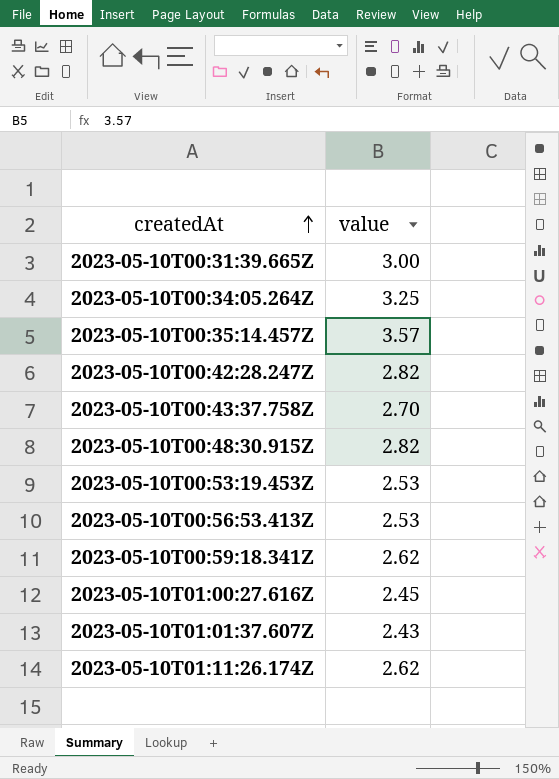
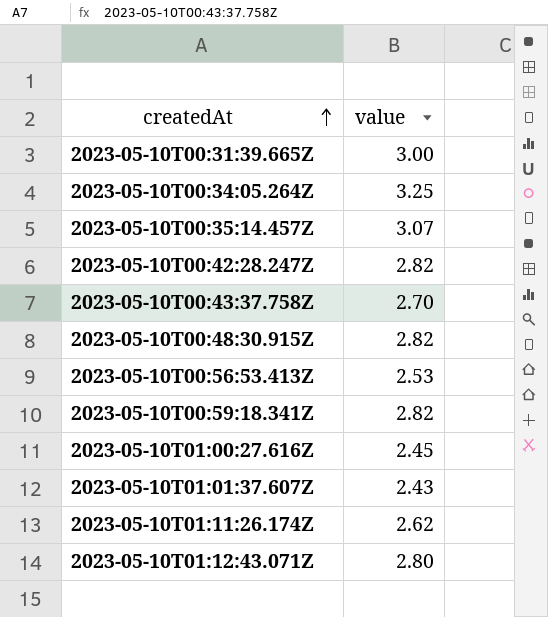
row 2023-05-10T00:53:19.453Z: 2.53 -> none
2023-05-10T00:35:14.457Z | value: 3.57 -> 3.07
2023-05-10T00:59:18.341Z | value: 2.62 -> 2.82
row 2023-05-10T01:12:43.071Z: none -> 2.80

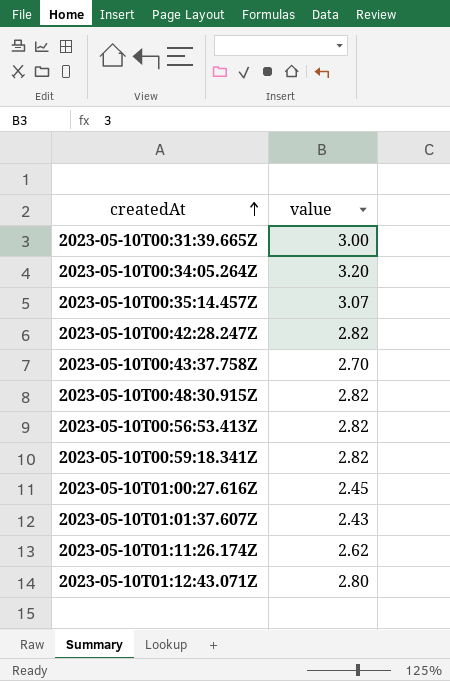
2023-05-10T00:34:05.264Z | value: 3.25 -> 3.20
2023-05-10T00:56:53.413Z | value: 2.53 -> 2.82

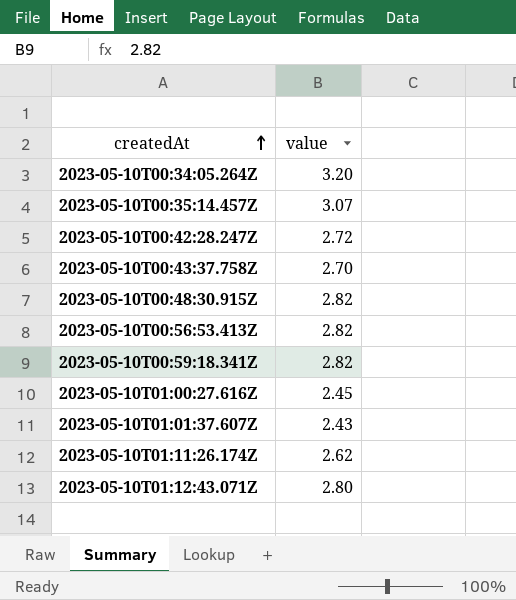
row 2023-05-10T00:31:39.665Z: 3.00 -> none
2023-05-10T00:42:28.247Z | value: 2.82 -> 2.72

